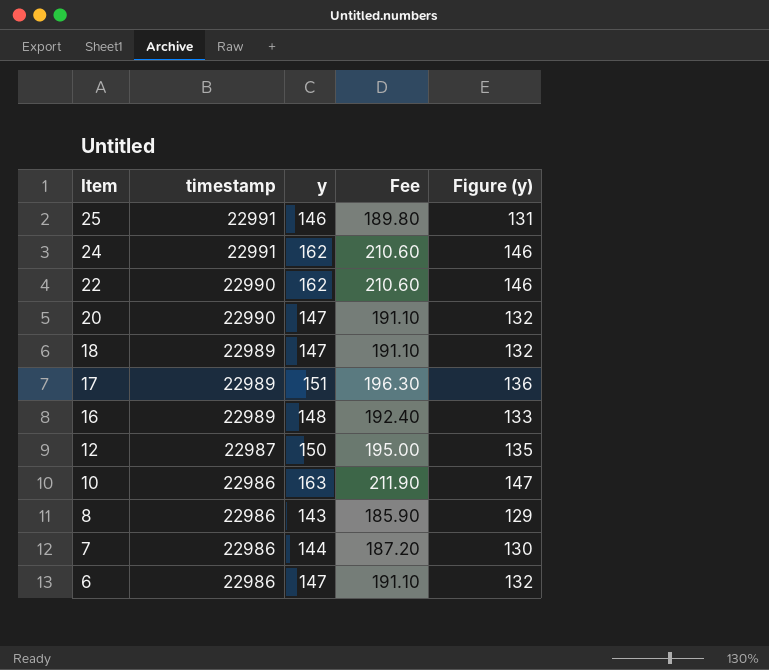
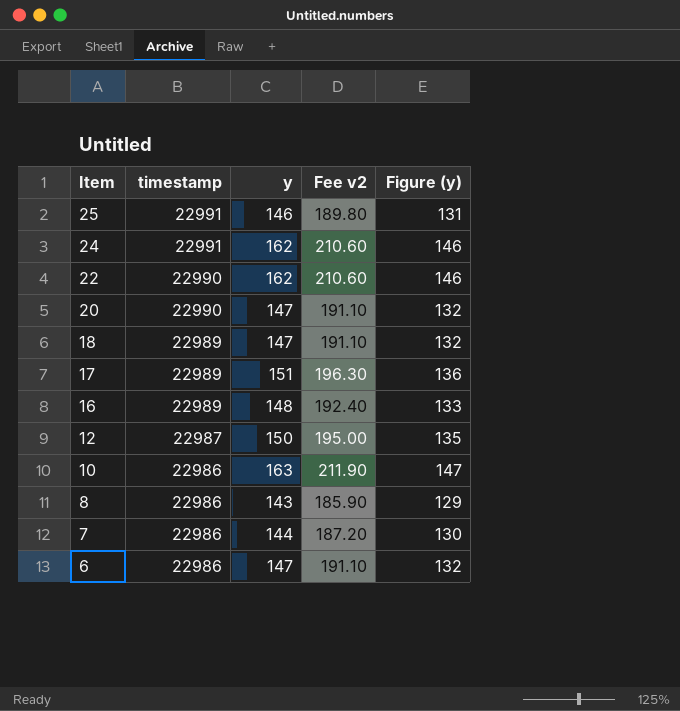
column name: Fee -> Fee v2

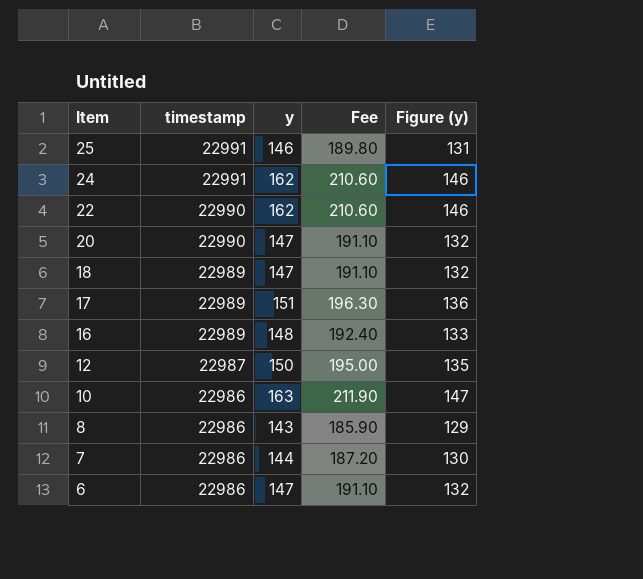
column name: Fee v2 -> Fee

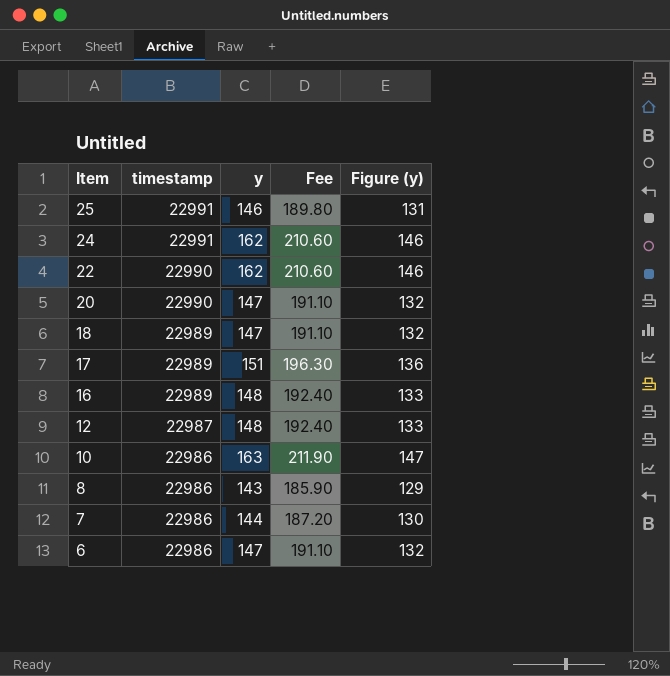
12 | y: 150 -> 148
12 | Fee: 195.00 -> 192.40
12 | Figure (y): 135 -> 133

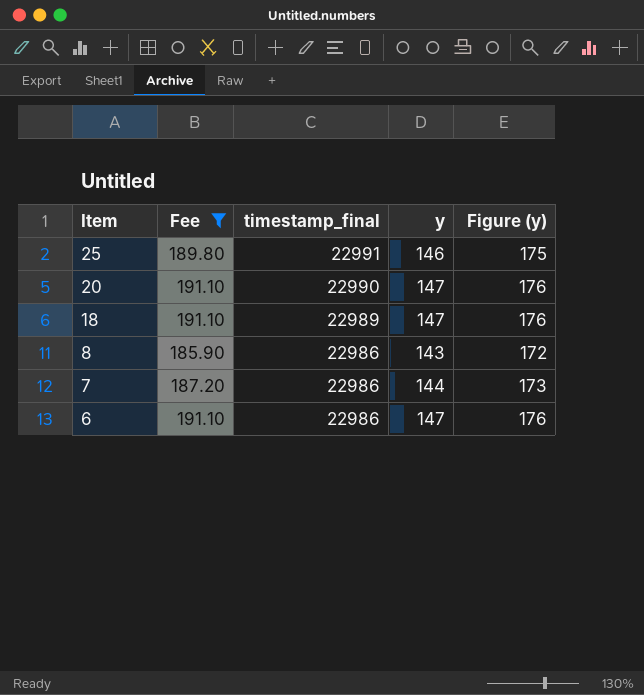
filter: none -> Fee <= 191.10
column Fee | position: 4 -> 2
column name: timestamp -> timestamp_final
column Figure (y) | formula: [y] * 0.9 -> [y] * 1.2

